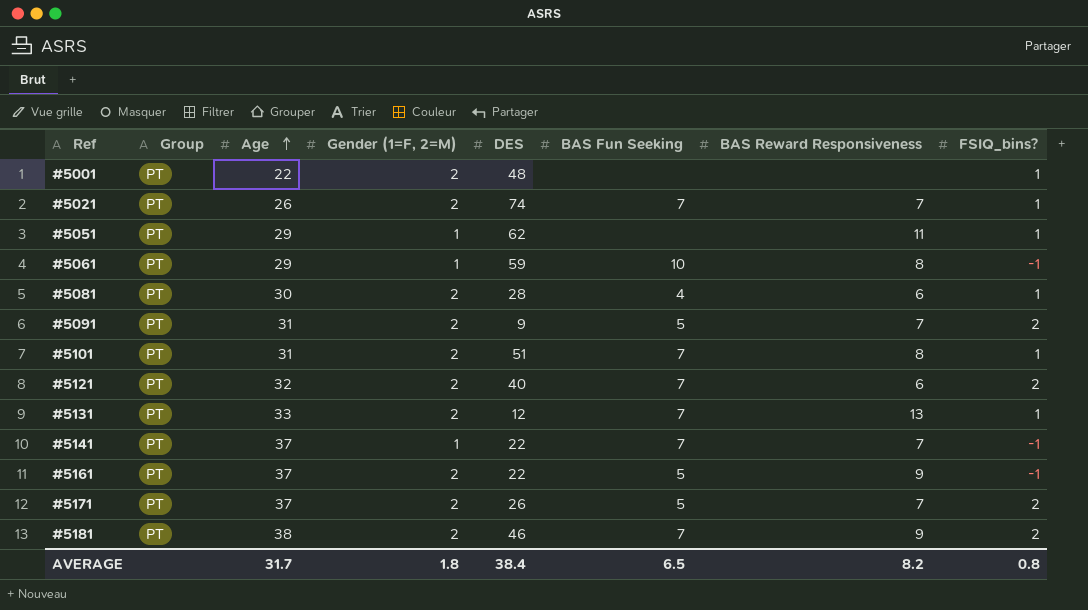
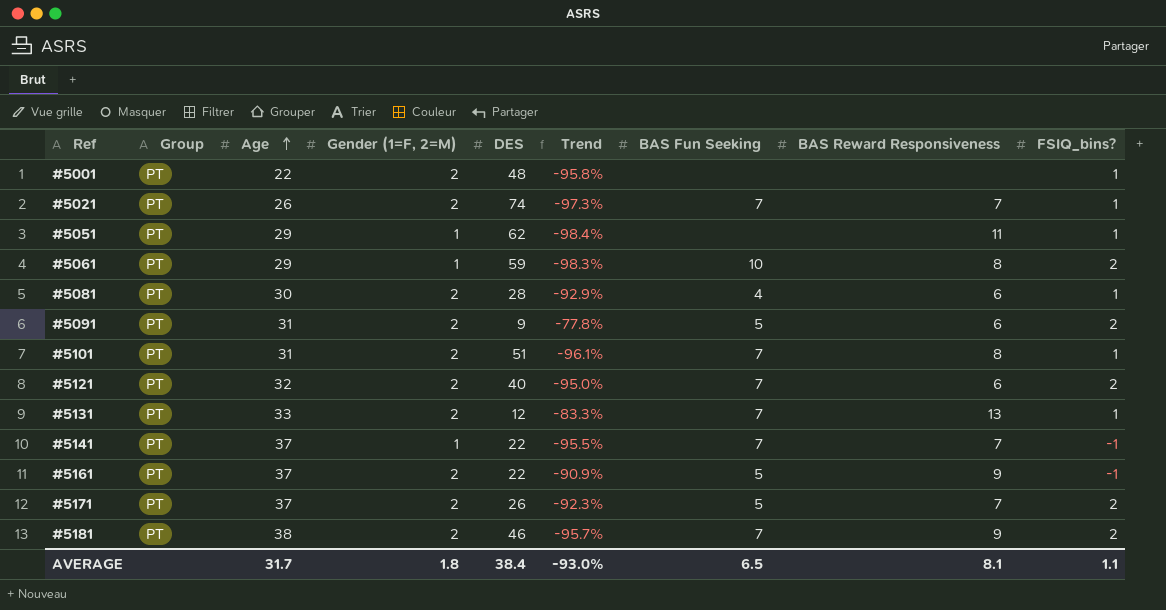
column Trend | formula: none -> ([Gender (1=F, 2=M)] - [DES]) / [DES]
#5061 | FSIQ_bins?: -1 -> 2
#5091 | BAS Reward Responsiveness: 7 -> 6
AVERAGE | BAS Reward Responsiveness: 8.2 -> 8.1
AVERAGE | FSIQ_bins?: 0.8 -> 1.1

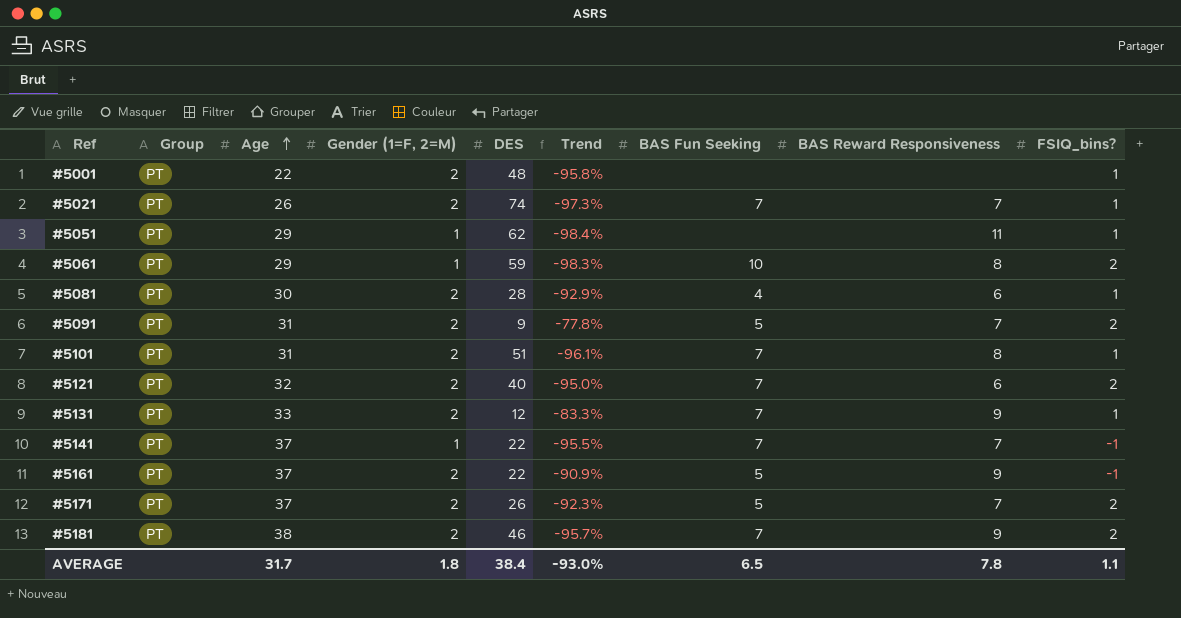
#5091 | BAS Reward Responsiveness: 6 -> 7
#5131 | BAS Reward Responsiveness: 13 -> 9
AVERAGE | BAS Reward Responsiveness: 8.1 -> 7.8

